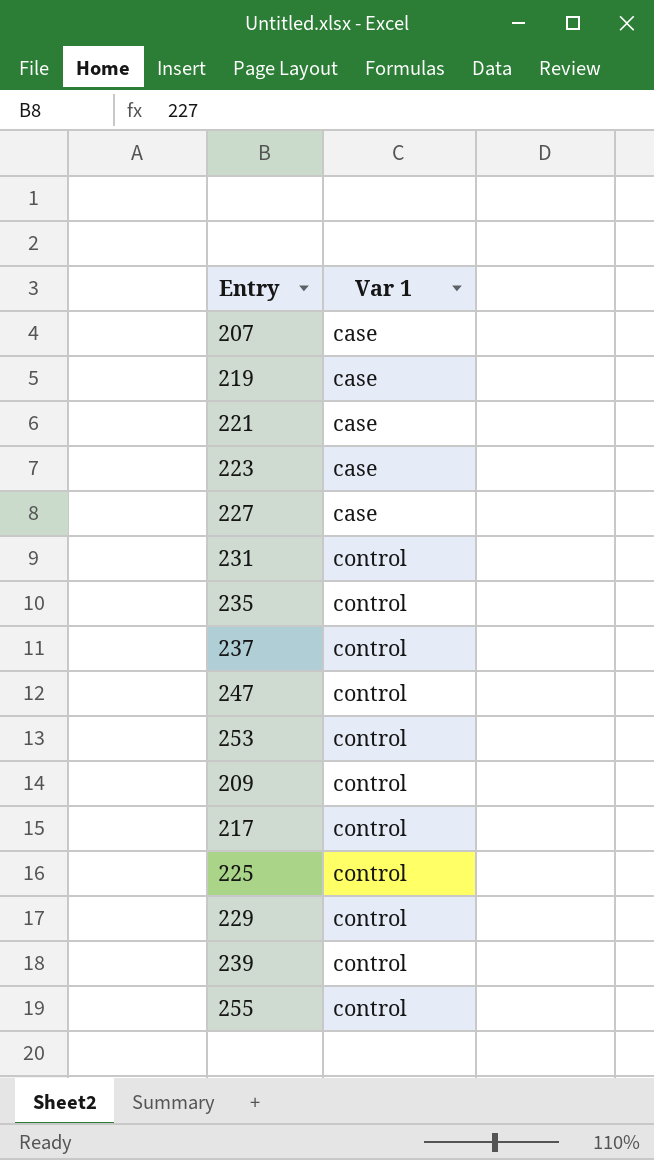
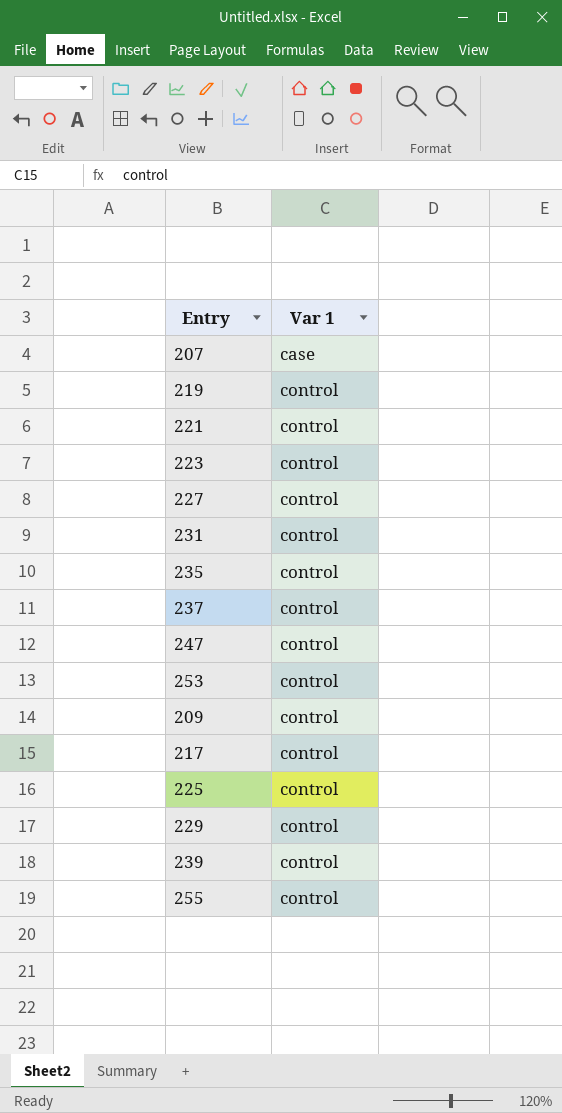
219 | Var 1: case -> control
221 | Var 1: case -> control
223 | Var 1: case -> control
227 | Var 1: case -> control

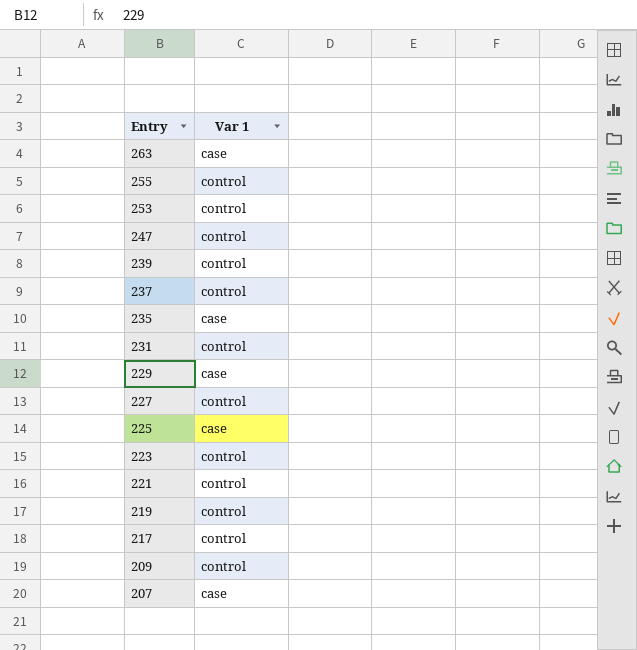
row order: Var 1 ascending -> Entry descending
row 263: none -> case
235 | Var 1: control -> case
229 | Var 1: control -> case
225 | Var 1: control -> case

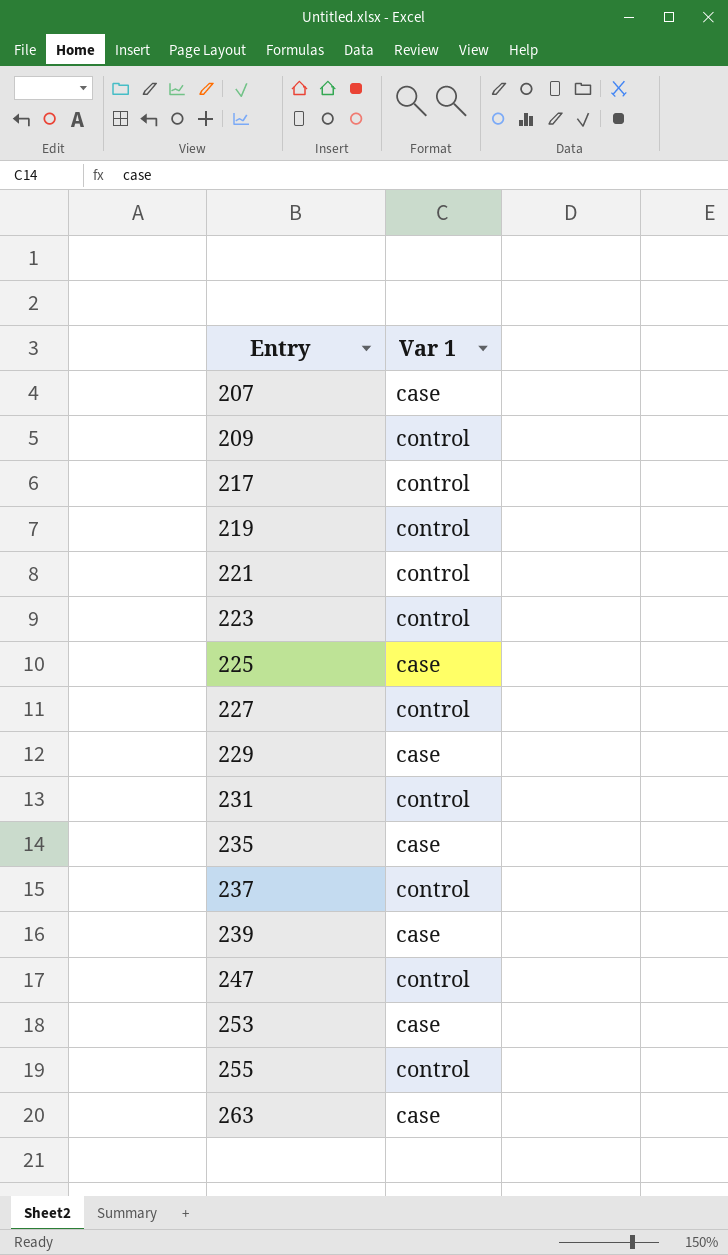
row order: Entry descending -> Entry ascending
239 | Var 1: control -> case
253 | Var 1: control -> case

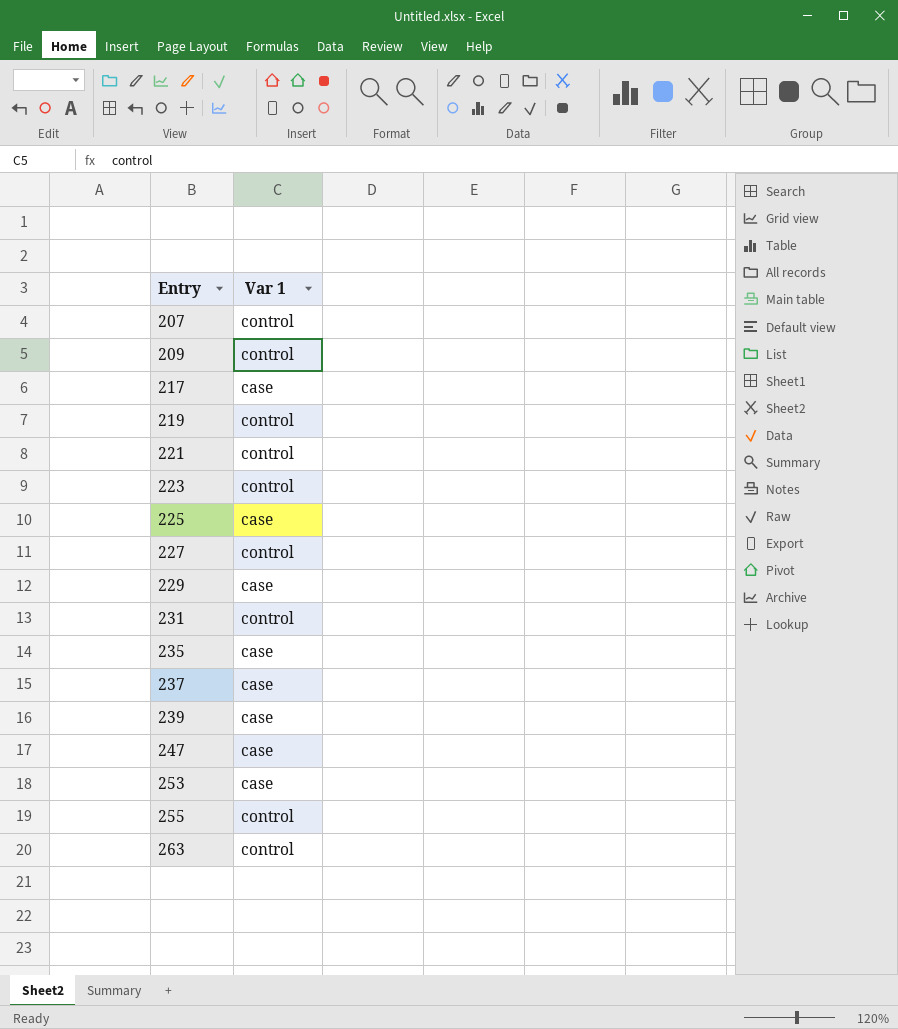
207 | Var 1: case -> control
217 | Var 1: control -> case
237 | Var 1: control -> case
247 | Var 1: control -> case
263 | Var 1: case -> control

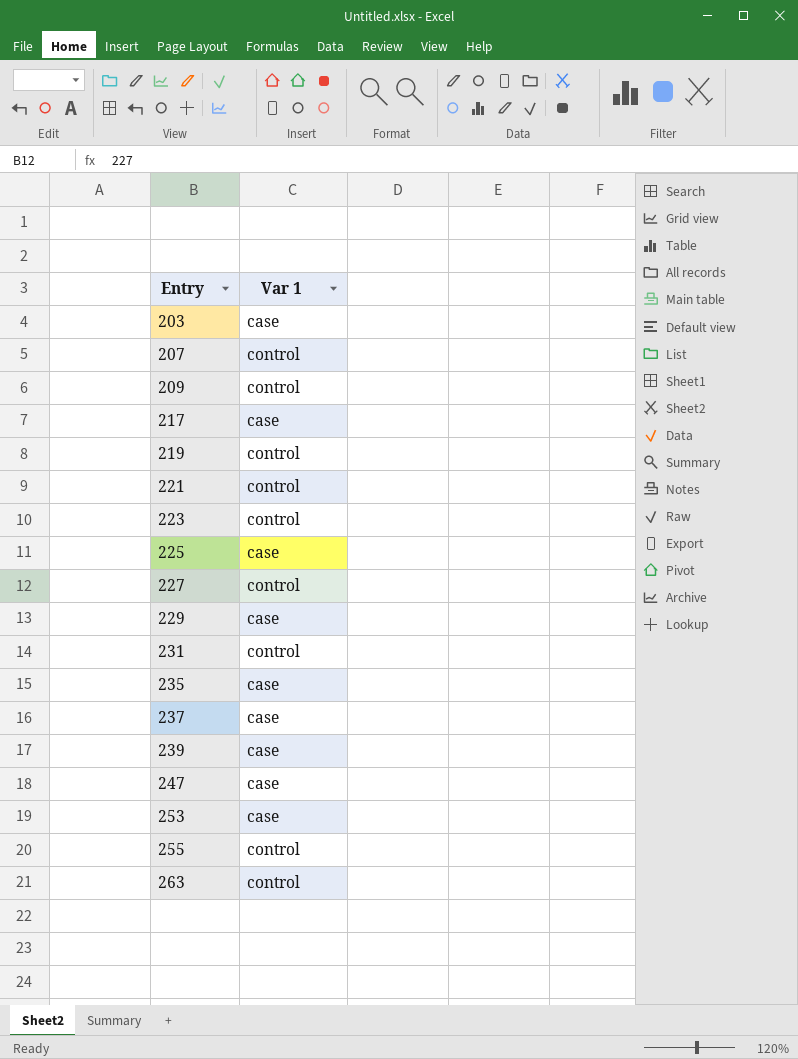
row 203: none -> case

